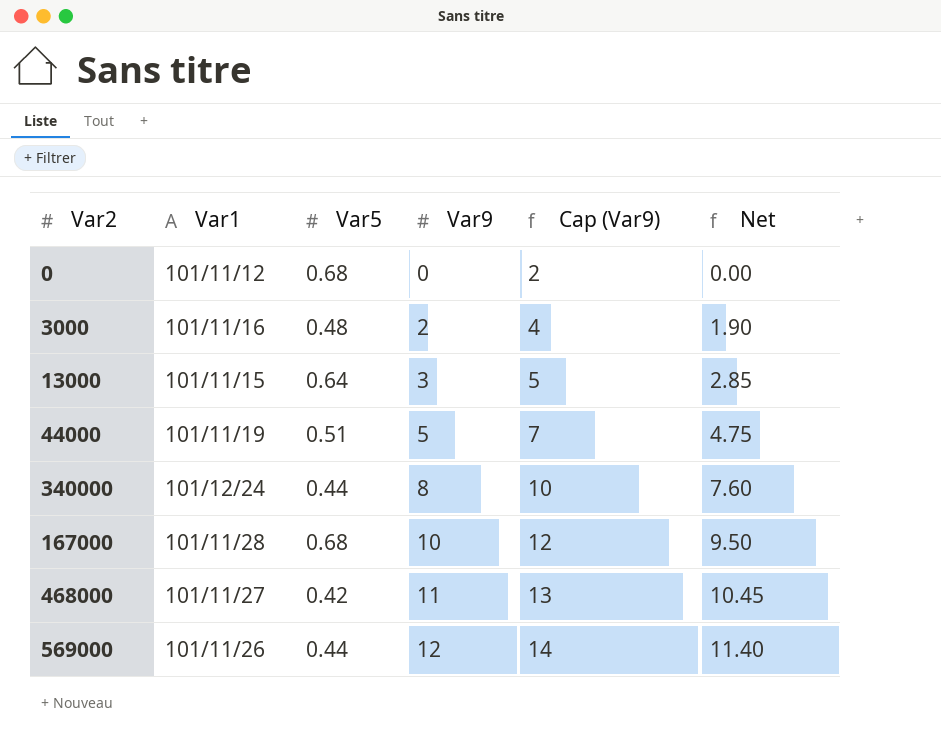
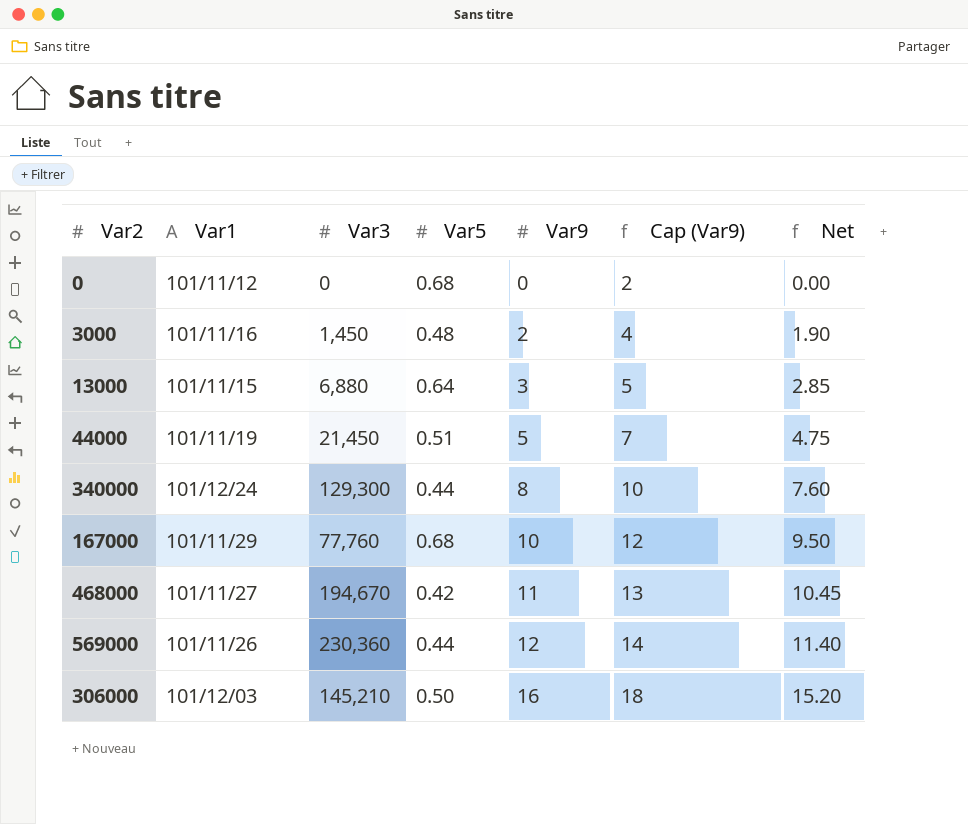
column Var3 | position: none -> 3
167000 | Var1: 101/11/28 -> 101/11/29
row 306000: none -> 101/12/03 | 145,210 | 0.50 | 16 | 18 | 15.20

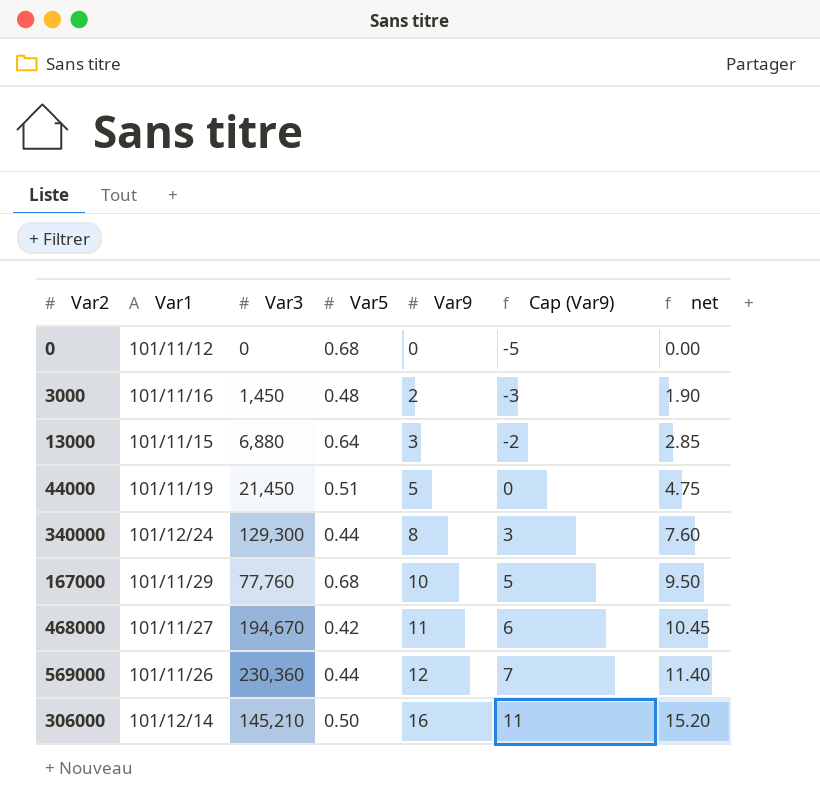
column Cap (Var9) | formula: [Var9] + 2 -> [Var9] - 5
column name: Net -> net
306000 | Var1: 101/12/03 -> 101/12/14

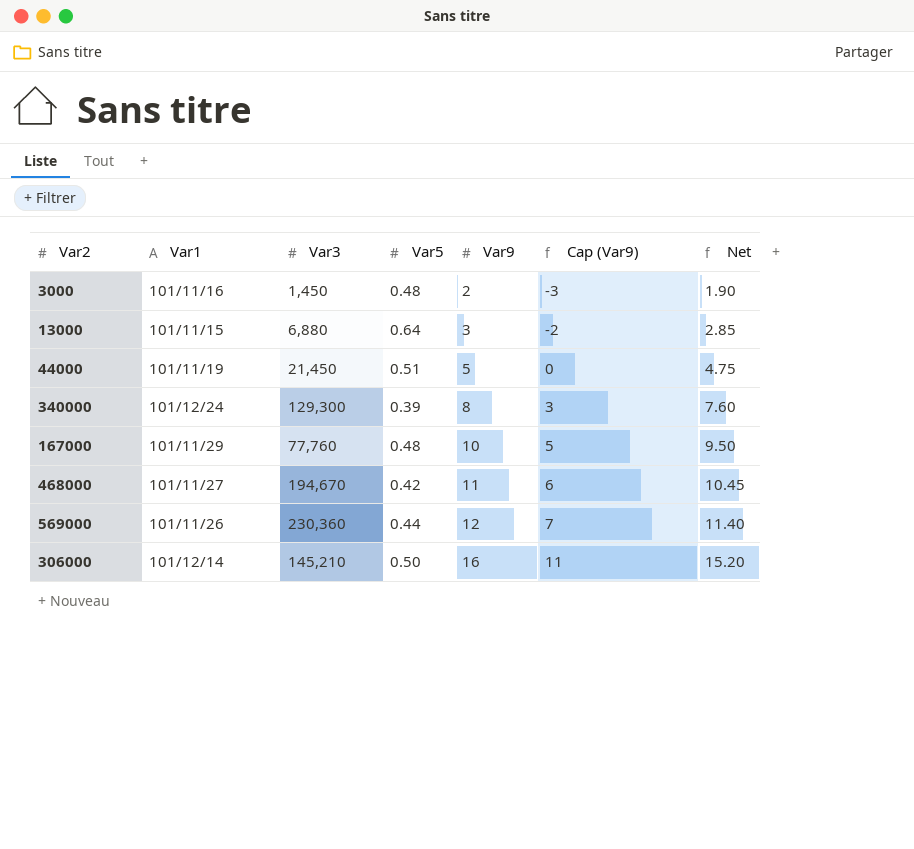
column name: net -> Net
row 0: 101/11/12 | 0 | 0.68 | 0 | -5 | 0.00 -> none
340000 | Var5: 0.44 -> 0.39
167000 | Var5: 0.68 -> 0.48

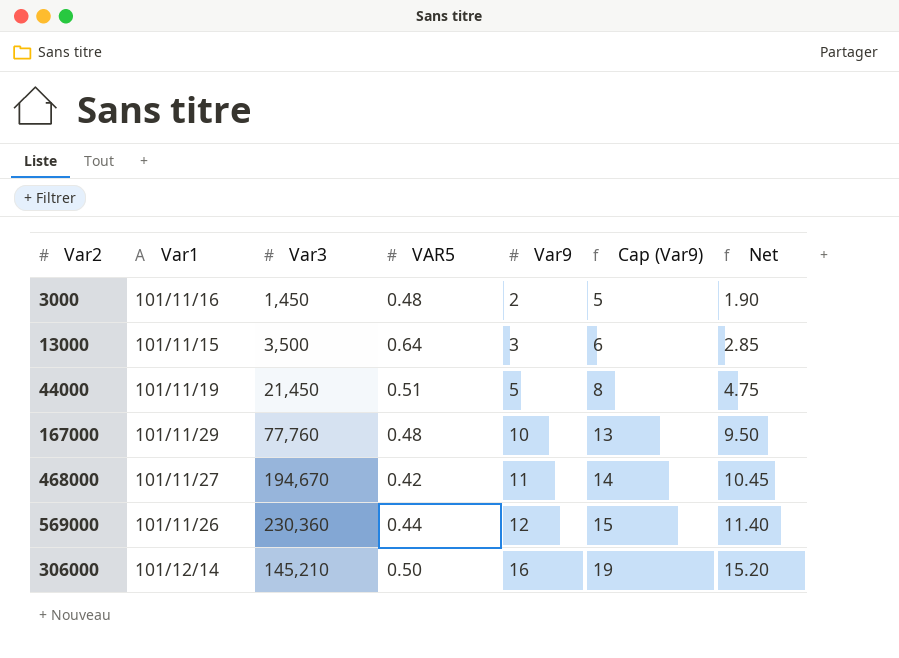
column name: Var5 -> VAR5
column Cap (Var9) | formula: [Var9] - 5 -> [Var9] + 3
row 340000: 101/12/24 | 129,300 | 0.39 | 8 | 3 | 7.60 -> none
13000 | Var3: 6,880 -> 3,500

